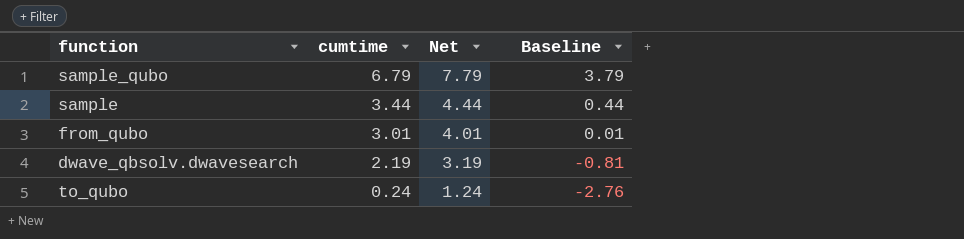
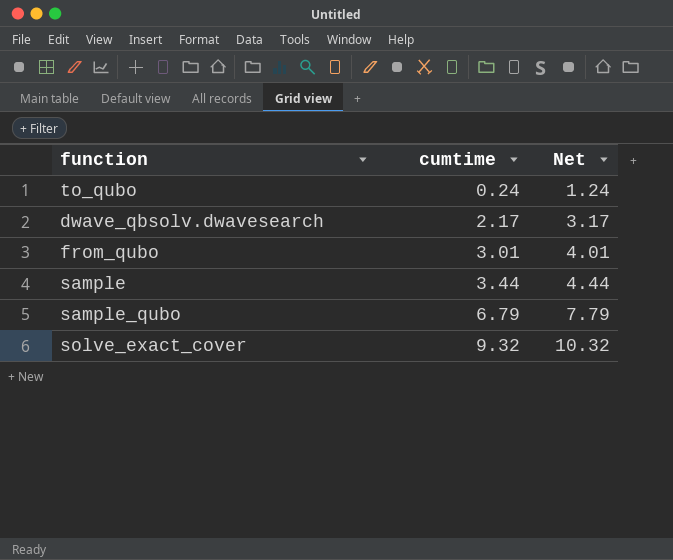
row order: cumtime descending -> cumtime ascending
column Baseline | formula: [cumtime] - 3 -> none
dwave_qbsolv.dwavesearch | cumtime: 2.19 -> 2.17
dwave_qbsolv.dwavesearch | Net: 3.19 -> 3.17
row solve_exact_cover: none -> 9.32 | 10.32

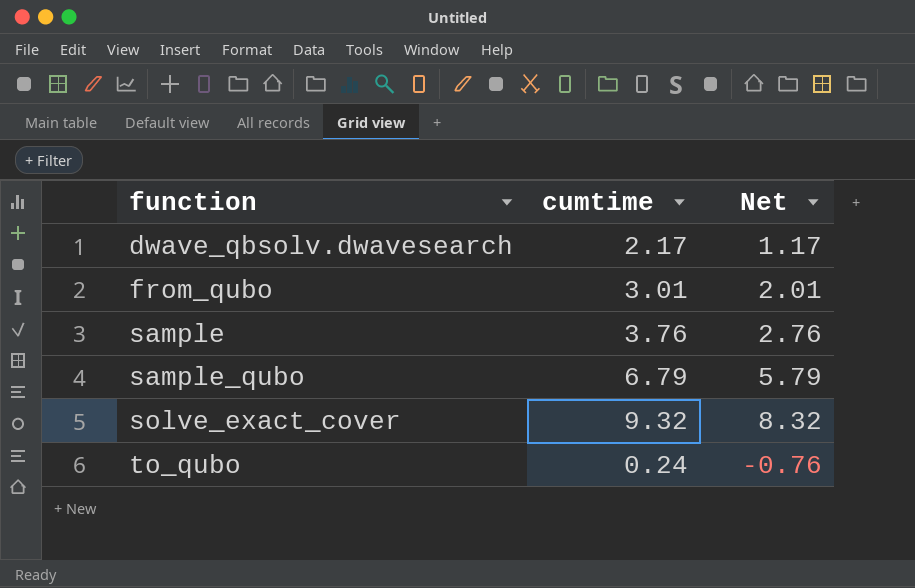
row order: cumtime ascending -> function ascending
column Net | formula: [cumtime] + 1 -> [cumtime] - 1
sample | cumtime: 3.44 -> 3.76

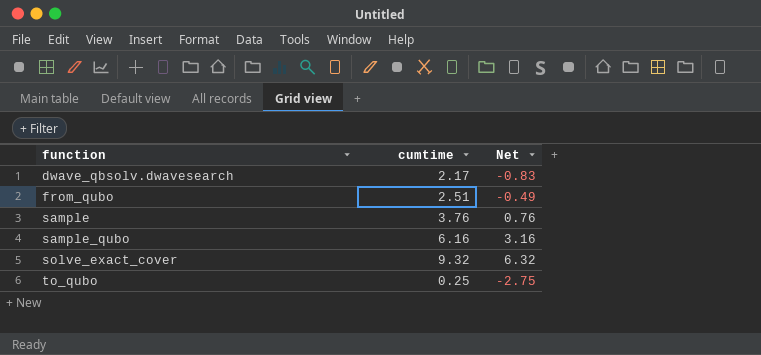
column Net | formula: [cumtime] - 1 -> [cumtime] - 3
from_qubo | cumtime: 3.01 -> 2.51
sample_qubo | cumtime: 6.79 -> 6.16
to_qubo | cumtime: 0.24 -> 0.25

